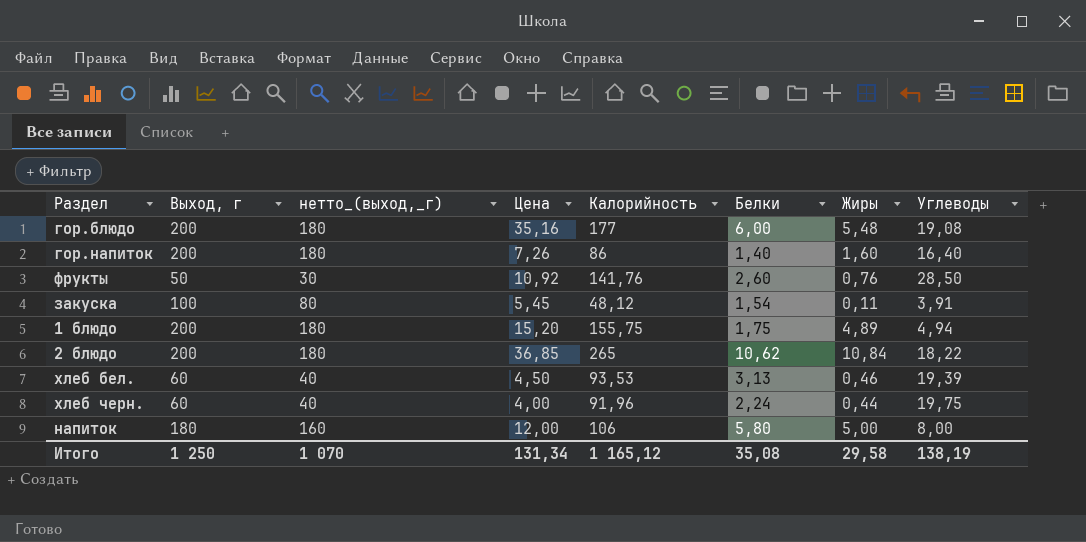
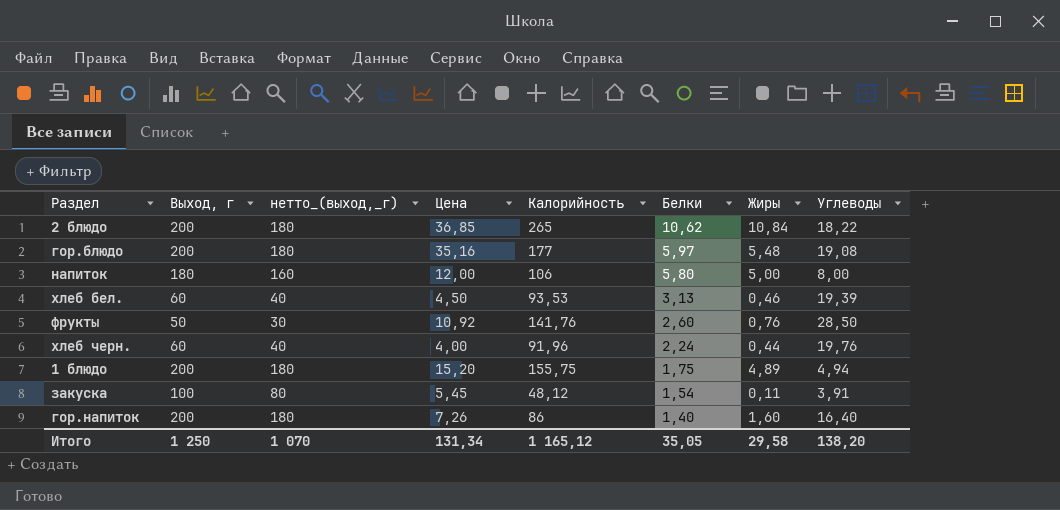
row order: none -> Белки descending
гор.блюдо | Белки: 6,00 -> 5,97
хлеб черн. | Углеводы: 19,75 -> 19,76
Итого | Белки: 35,08 -> 35,05
Итого | Углеводы: 138,19 -> 138,20

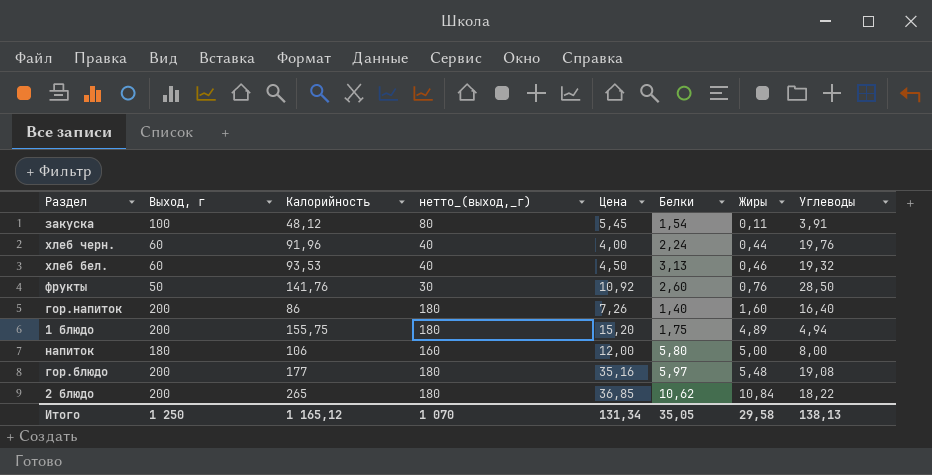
row order: Белки descending -> Жиры ascending
column Калорийность | position: 5 -> 3
хлеб бел. | Углеводы: 19,39 -> 19,32
Итого | Углеводы: 138,20 -> 138,13

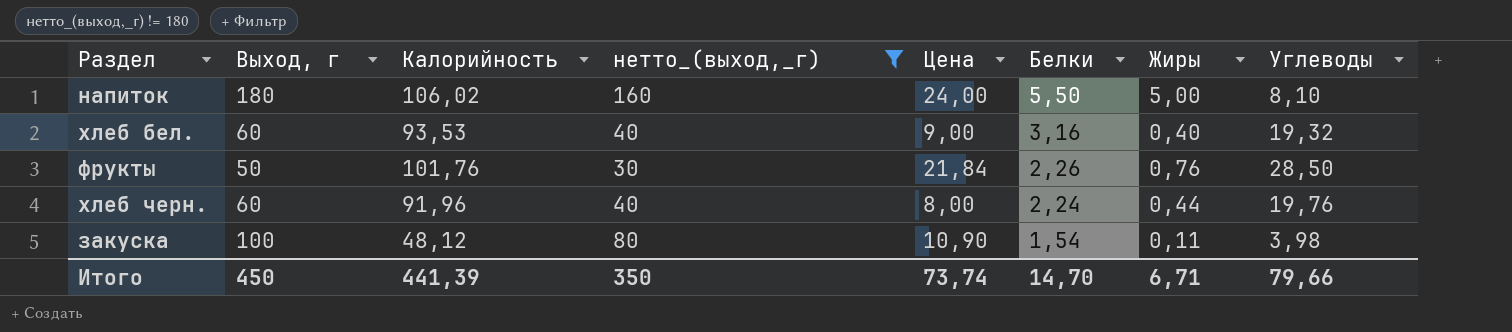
filter: none -> нетто_(выход,_г) != 180
row order: Жиры ascending -> Белки descending
напиток | Калорийность: 106 -> 106,02
напиток | Цена: 12,00 -> 24,00
напиток | Белки: 5,80 -> 5,50
напиток | Углеводы: 8,00 -> 8,10
хлеб бел. | Цена: 4,50 -> 9,00
хлеб бел. | Белки: 3,13 -> 3,16
хлеб бел. | Жиры: 0,46 -> 0,40
фрукты | Калорийность: 141,76 -> 101,76
фрукты | Цена: 10,92 -> 21,84
фрукты | Белки: 2,60 -> 2,26
хлеб черн. | Цена: 4,00 -> 8,00
закуска | Цена: 5,45 -> 10,90
закуска | Углеводы: 3,91 -> 3,98
Итого | Выход, г: 1 250 -> 450
Итого | Калорийность: 1 165,12 -> 441,39
Итого | нетто_(выход,_г): 1 070 -> 350
Итого | Цена: 131,34 -> 73,74
Итого | Белки: 35,05 -> 14,70
Итого | Жиры: 29,58 -> 6,71
Итого | Углеводы: 138,13 -> 79,66

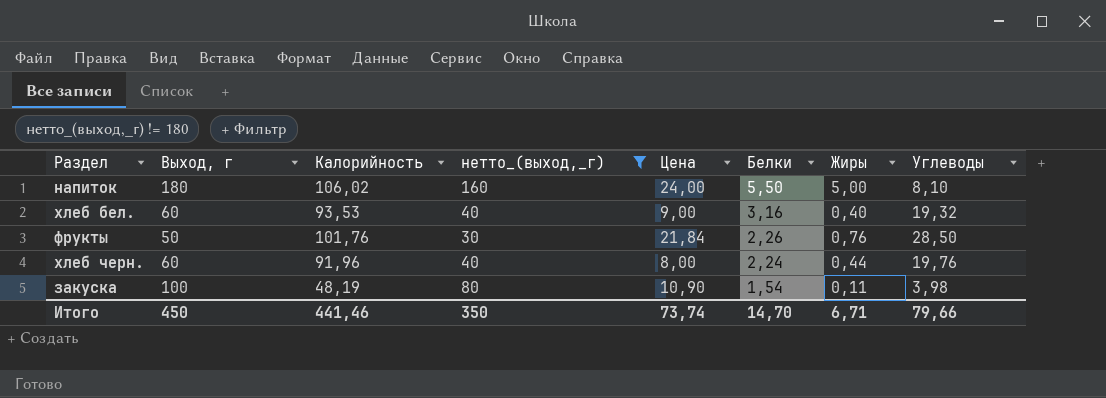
закуска | Калорийность: 48,12 -> 48,19
Итого | Калорийность: 441,39 -> 441,46

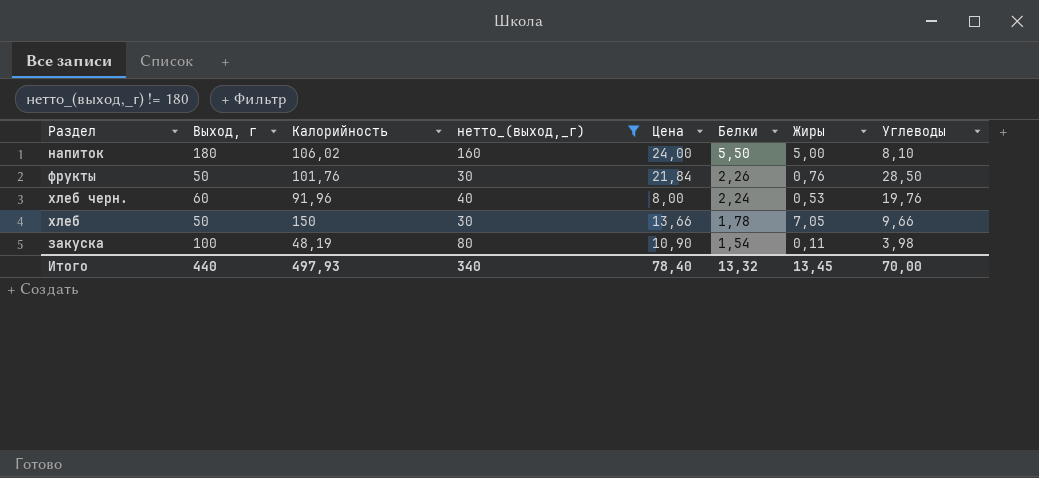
row хлеб бел.: 60 | 93,53 | 40 | 9,00 | 3,16 | 0,40 | 19,32 -> none
хлеб черн. | Жиры: 0,44 -> 0,53
row хлеб: none -> 50 | 150 | 30 | 13,66 | 1,78 | 7,05 | 9,66
Итого | Выход, г: 450 -> 440
Итого | Калорийность: 441,46 -> 497,93
Итого | нетто_(выход,_г): 350 -> 340
Итого | Цена: 73,74 -> 78,40
Итого | Белки: 14,70 -> 13,32
Итого | Жиры: 6,71 -> 13,45
Итого | Углеводы: 79,66 -> 70,00

